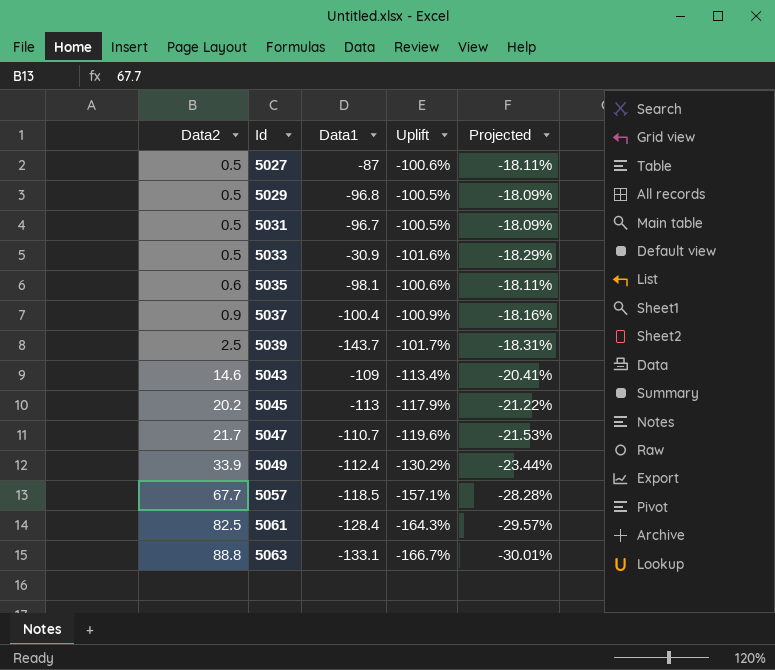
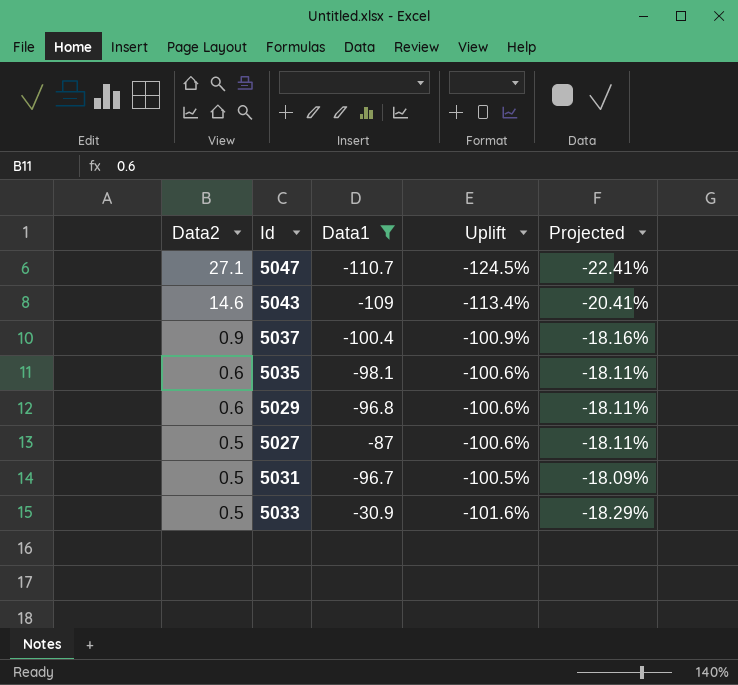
filter: none -> Data1 >= -110.7
row order: Data2 ascending -> Data2 descending
5047 | Data2: 21.7 -> 27.1
5047 | Uplift: -119.6% -> -124.5%
5047 | Projected: -21.53% -> -22.41%
5029 | Data2: 0.5 -> 0.6
5029 | Uplift: -100.5% -> -100.6%
5029 | Projected: -18.09% -> -18.11%

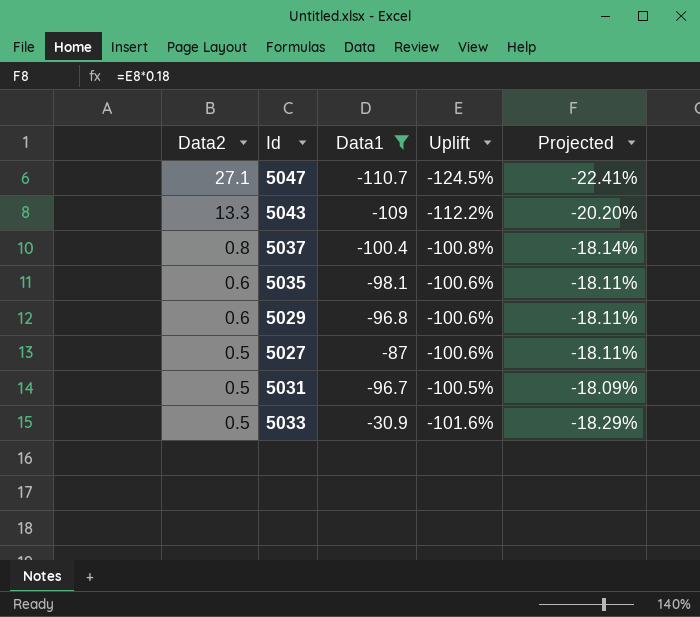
5043 | Data2: 14.6 -> 13.3
5043 | Uplift: -113.4% -> -112.2%
5043 | Projected: -20.41% -> -20.20%
5037 | Data2: 0.9 -> 0.8
5037 | Uplift: -100.9% -> -100.8%
5037 | Projected: -18.16% -> -18.14%

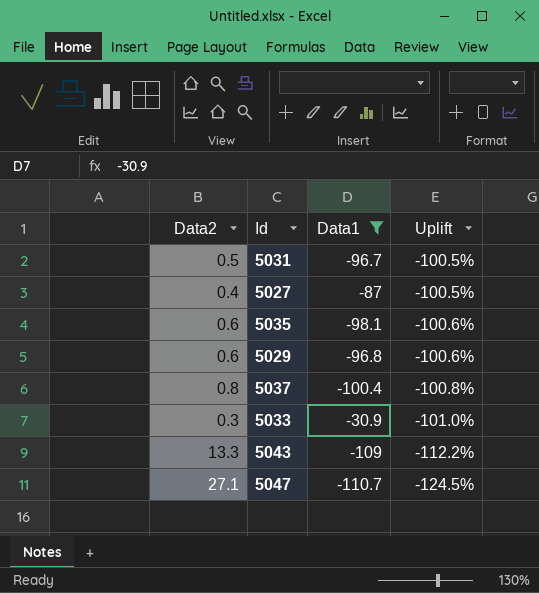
row order: Data2 descending -> Uplift descending
column Projected | formula: [Uplift] * 0.18 -> none
5027 | Data2: 0.5 -> 0.4
5027 | Uplift: -100.6% -> -100.5%
5033 | Data2: 0.5 -> 0.3
5033 | Uplift: -101.6% -> -101.0%

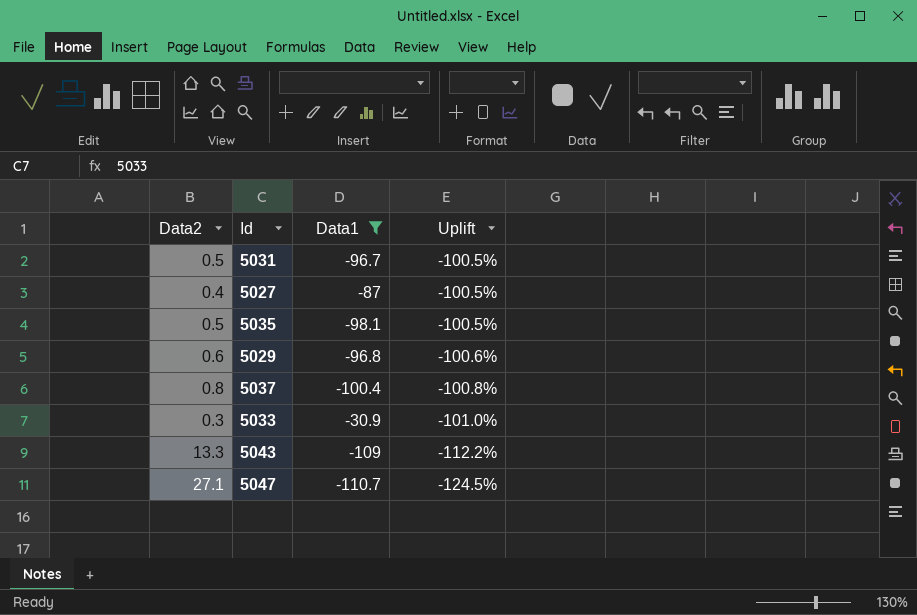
5035 | Data2: 0.6 -> 0.5
5035 | Uplift: -100.6% -> -100.5%

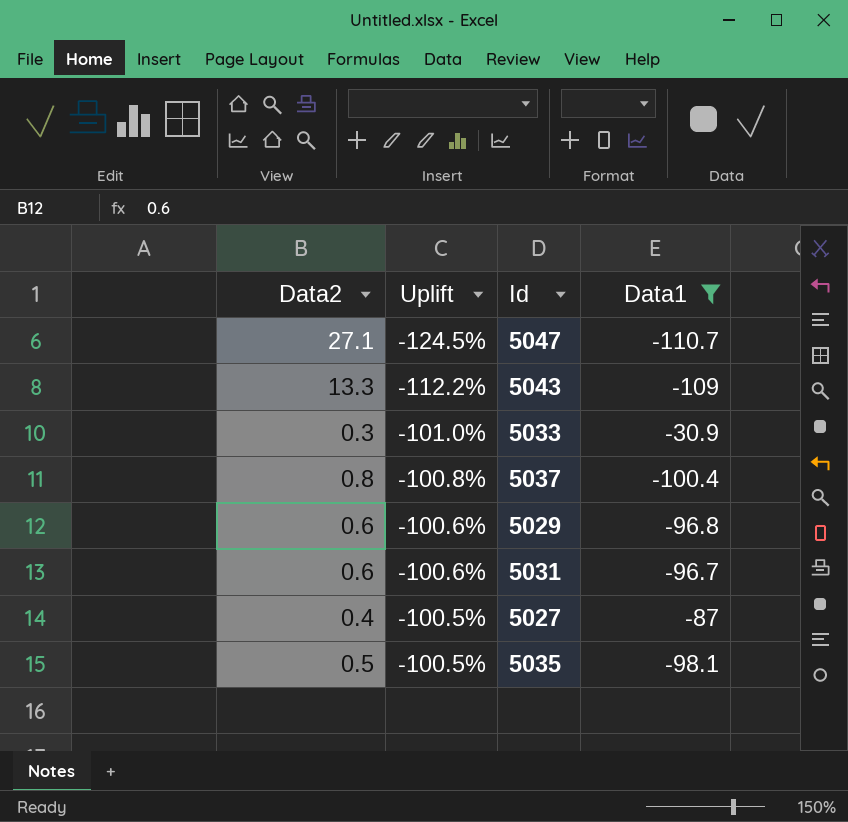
row order: Uplift descending -> Uplift ascending
column Uplift | position: 4 -> 2
5031 | Data2: 0.5 -> 0.6
5031 | Uplift: -100.5% -> -100.6%

